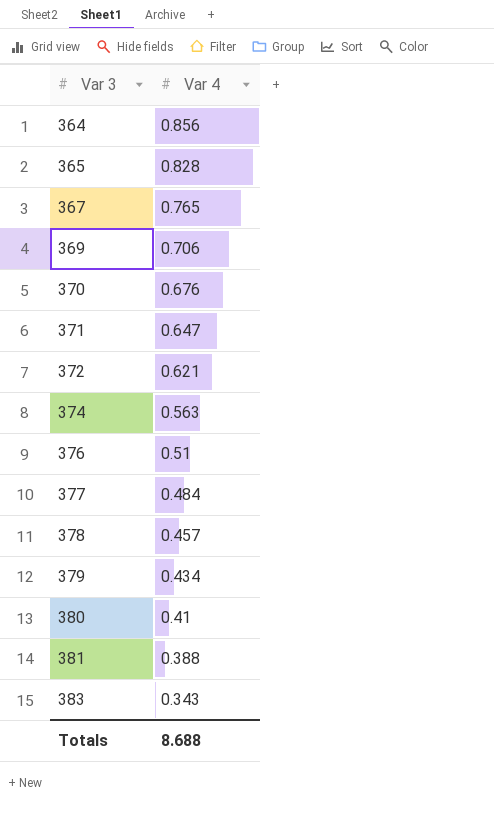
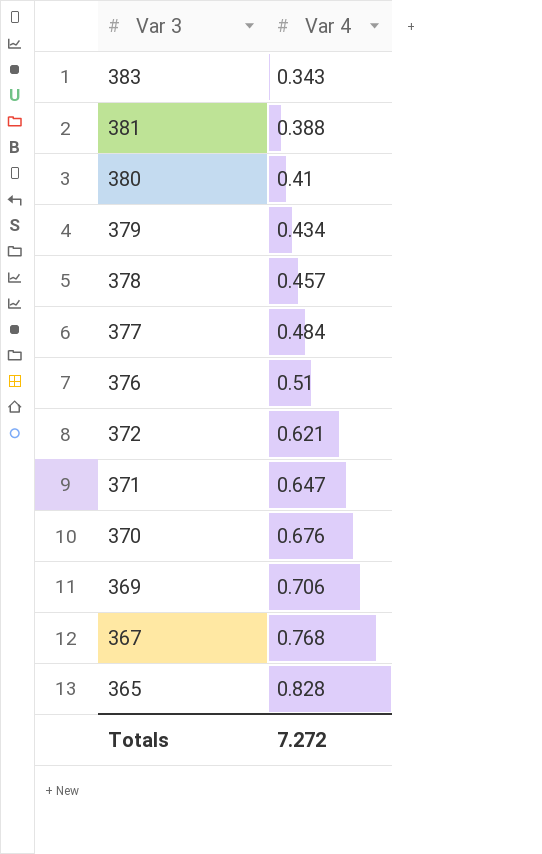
row order: Var 3 ascending -> Var 3 descending
row 364: 0.856 -> none
row 374: 0.563 -> none
367 | Var 4: 0.765 -> 0.768
Totals | Var 4: 8.688 -> 7.272

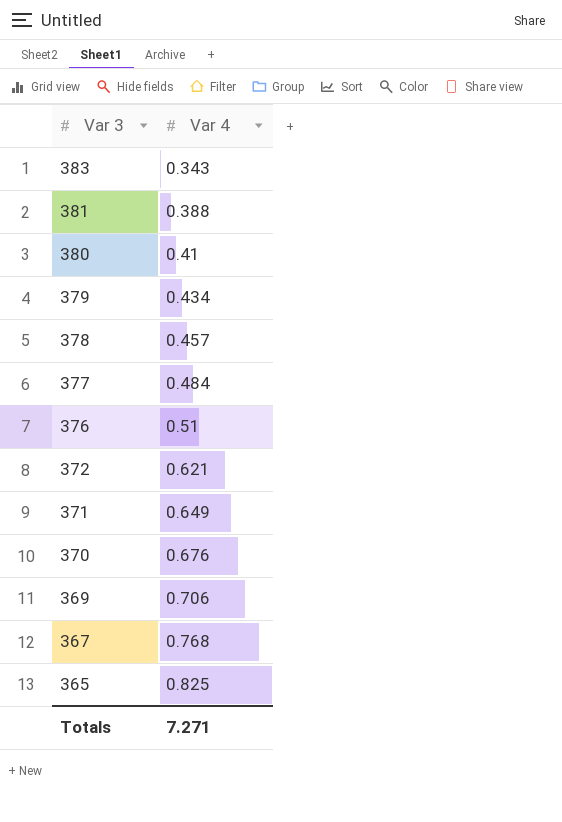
371 | Var 4: 0.647 -> 0.649
365 | Var 4: 0.828 -> 0.825
Totals | Var 4: 7.272 -> 7.271

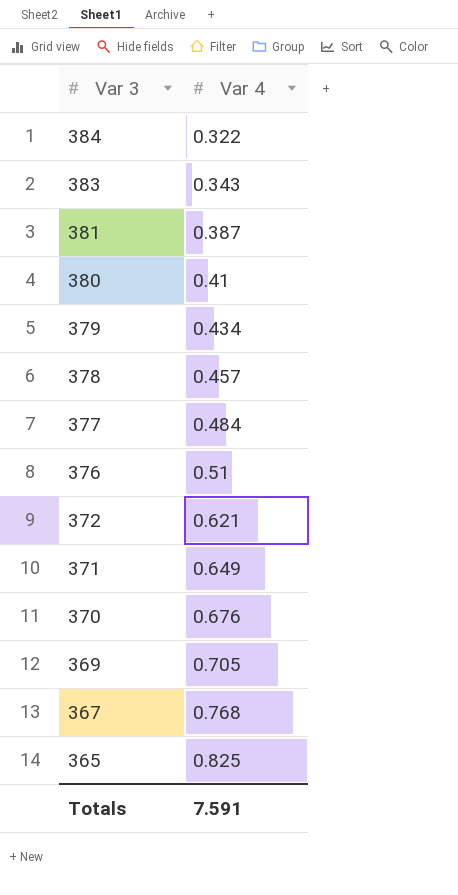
row 384: none -> 0.322
381 | Var 4: 0.388 -> 0.387
369 | Var 4: 0.706 -> 0.705
Totals | Var 4: 7.271 -> 7.591

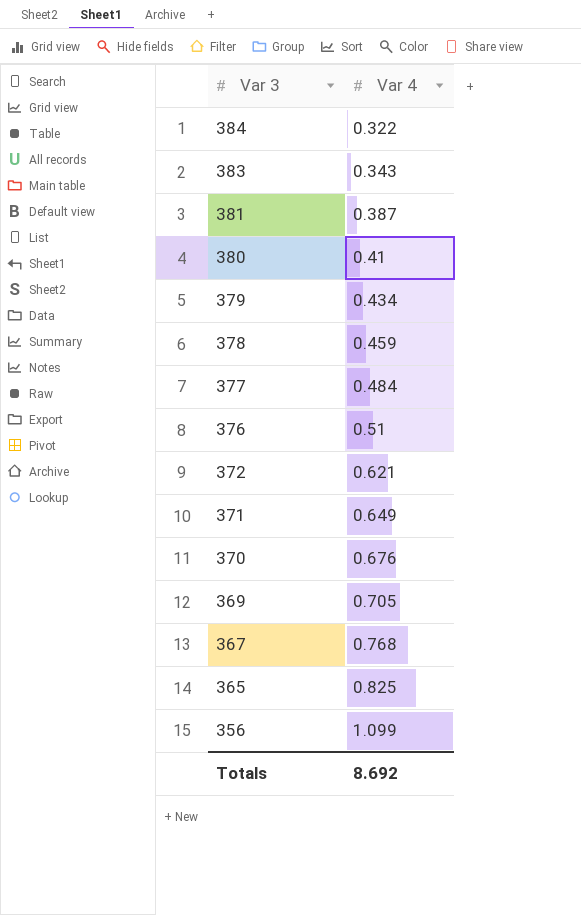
378 | Var 4: 0.457 -> 0.459
row 356: none -> 1.099
Totals | Var 4: 7.591 -> 8.692

